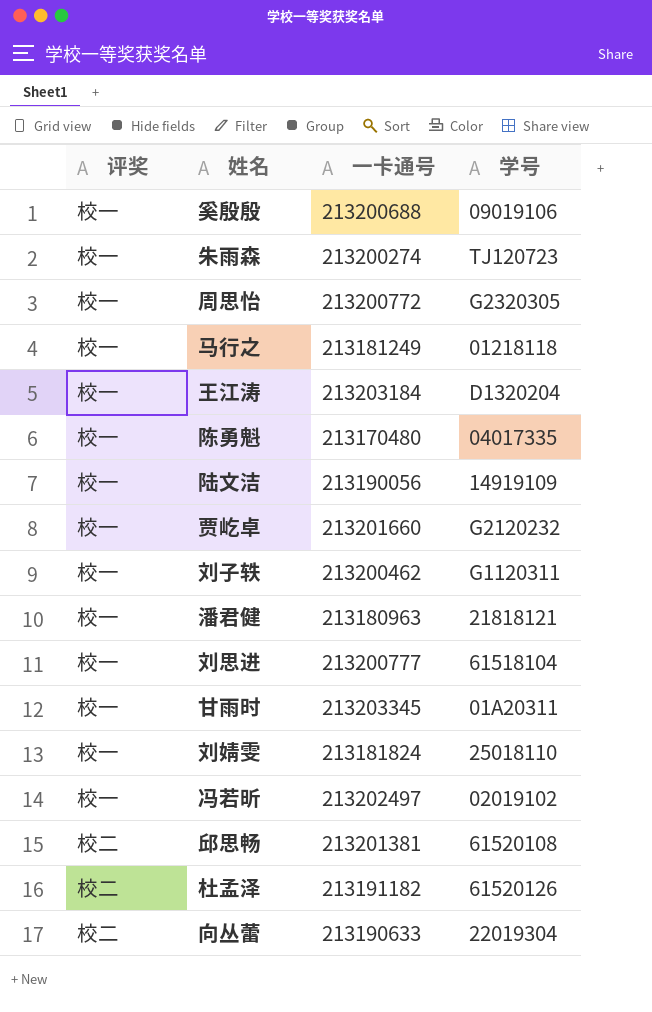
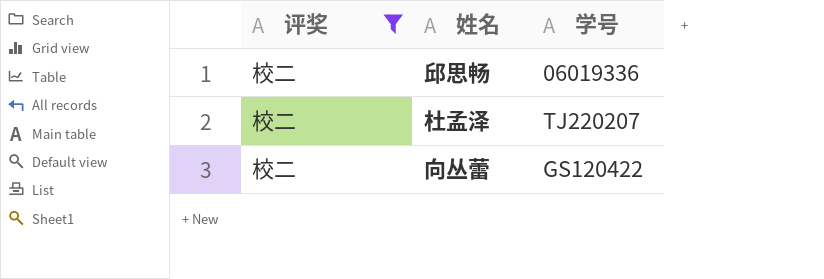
filter: none -> 评奖 = 校二
column 一卡通号 | position: 3 -> none
邱思畅 | 学号: 61520108 -> 06019336
杜孟泽 | 学号: 61520126 -> TJ220207
向丛蕾 | 学号: 22019304 -> GS120422

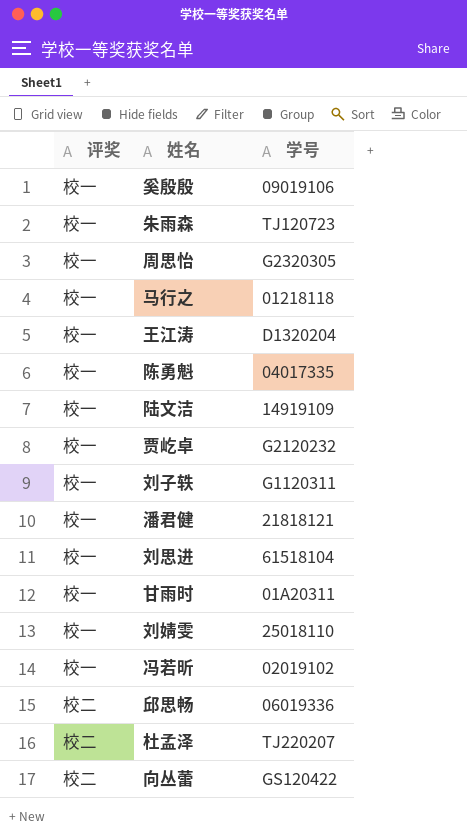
filter: 评奖 = 校二 -> none

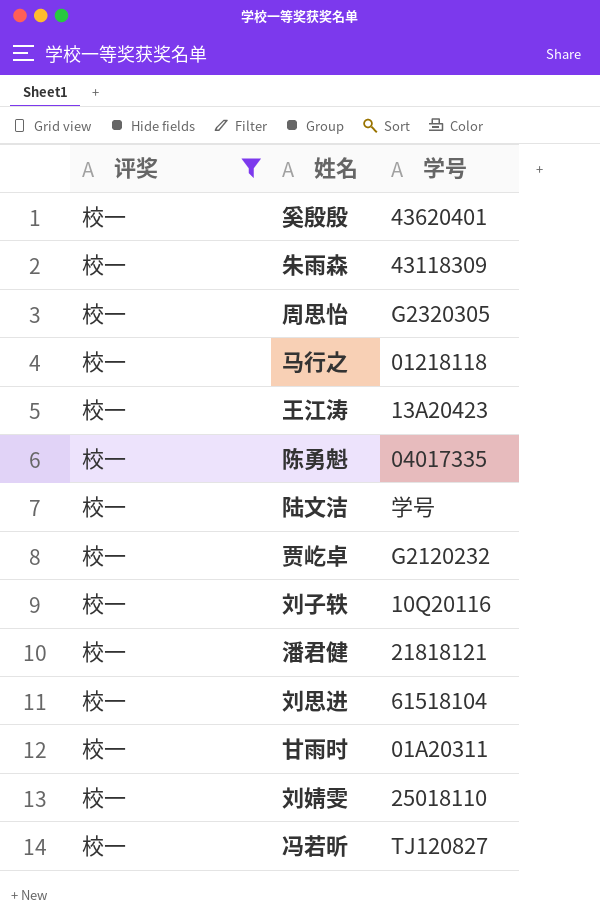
filter: none -> 评奖 = 校一
奚殷殷 | 学号: 09019106 -> 43620401
朱雨森 | 学号: TJ120723 -> 43118309
王江涛 | 学号: D1320204 -> 13A20423
陆文洁 | 学号: 14919109 -> 学号
刘子轶 | 学号: G1120311 -> 10Q20116
冯若昕 | 学号: 02019102 -> TJ120827

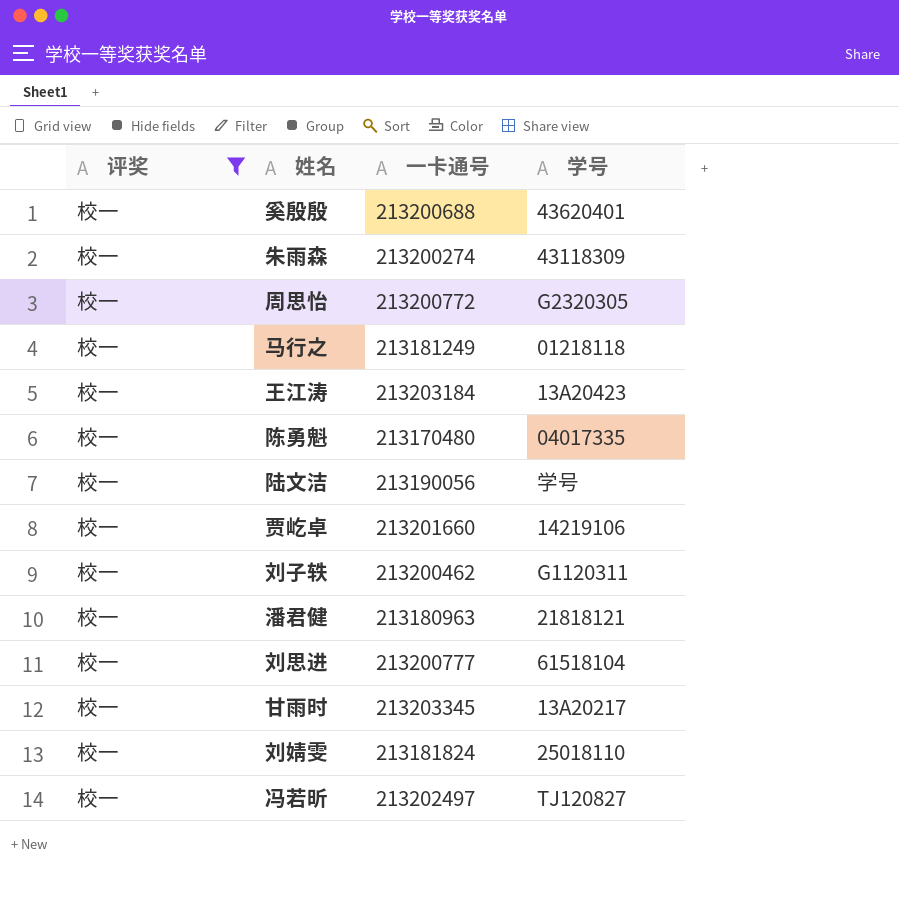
column 一卡通号 | position: none -> 3
贾屹卓 | 学号: G2120232 -> 14219106
刘子轶 | 学号: 10Q20116 -> G1120311
甘雨时 | 学号: 01A20311 -> 13A20217

